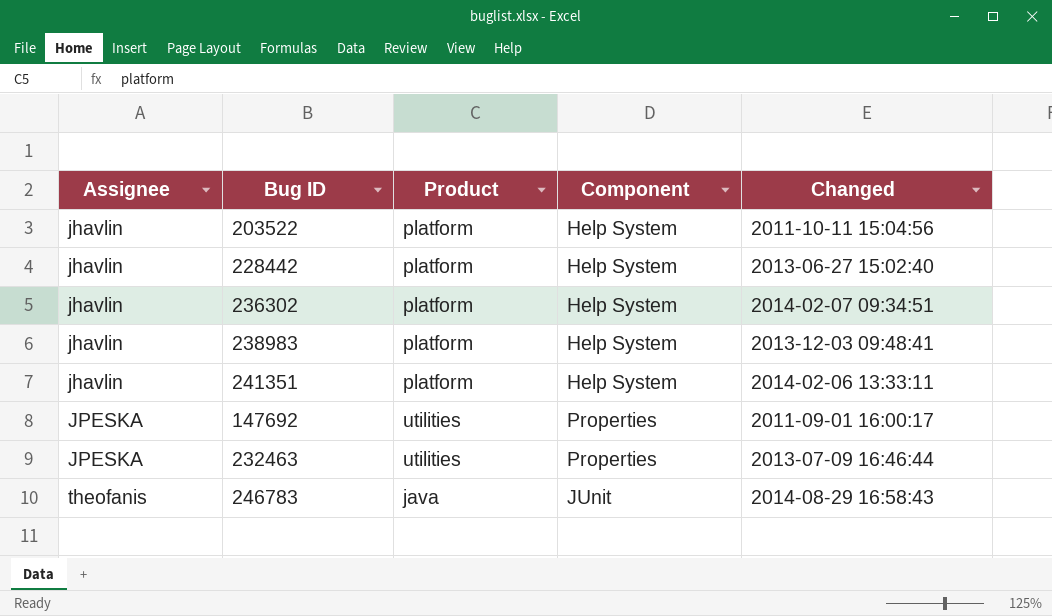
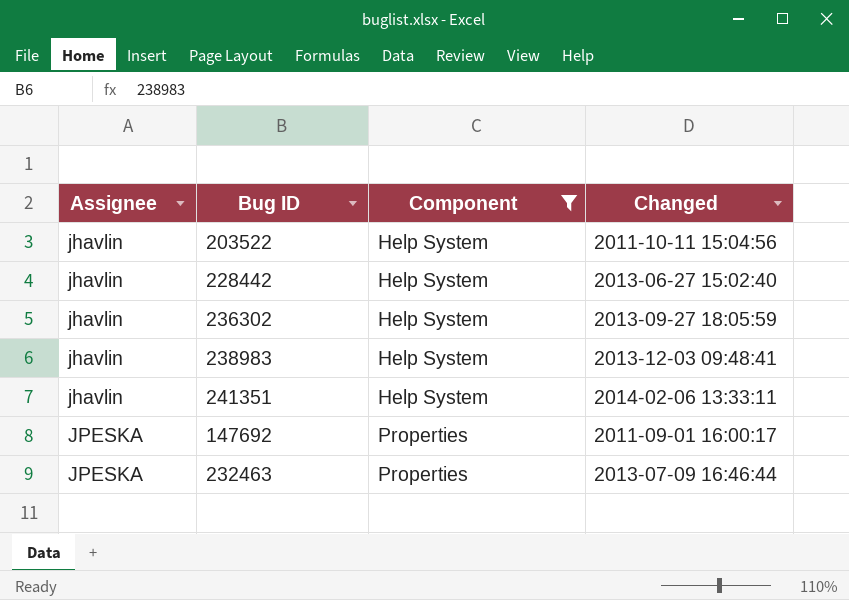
filter: none -> Component != JUnit
column Product | position: 3 -> none
236302 | Changed: 2014-02-07 09:34:51 -> 2013-09-27 18:05:59

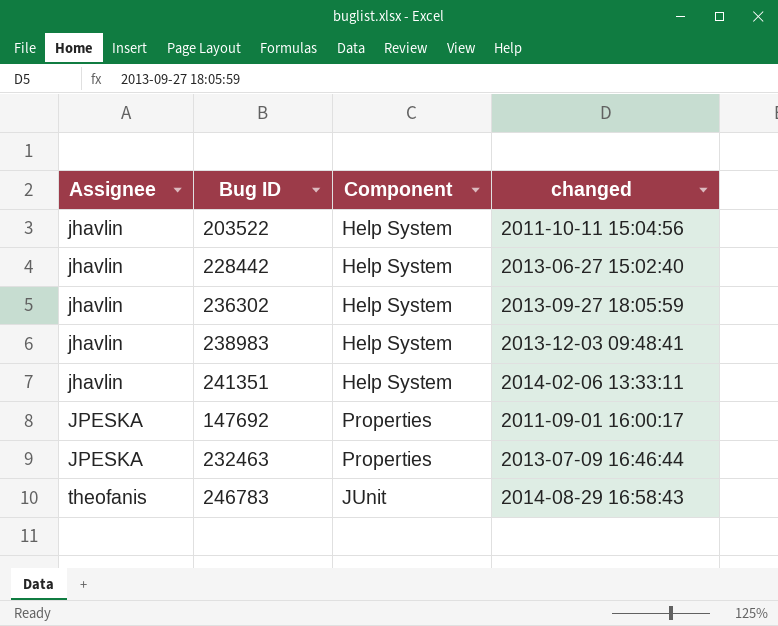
filter: Component != JUnit -> none
column name: Changed -> changed

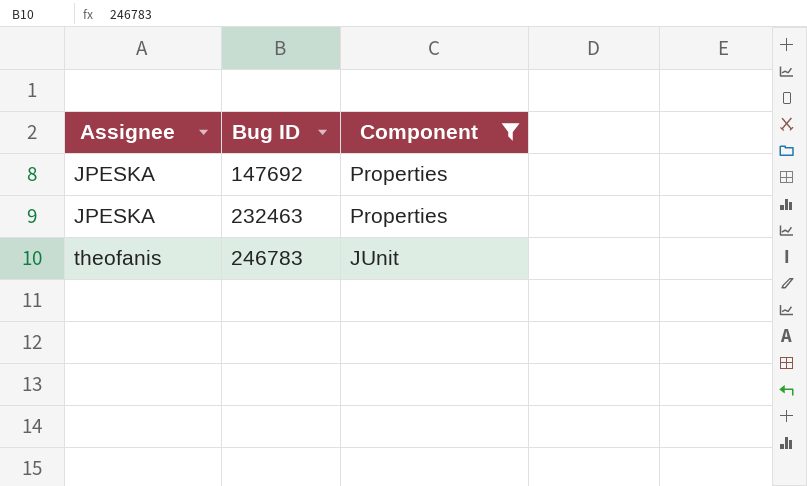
filter: none -> Component != Help System
column changed | position: 4 -> none

